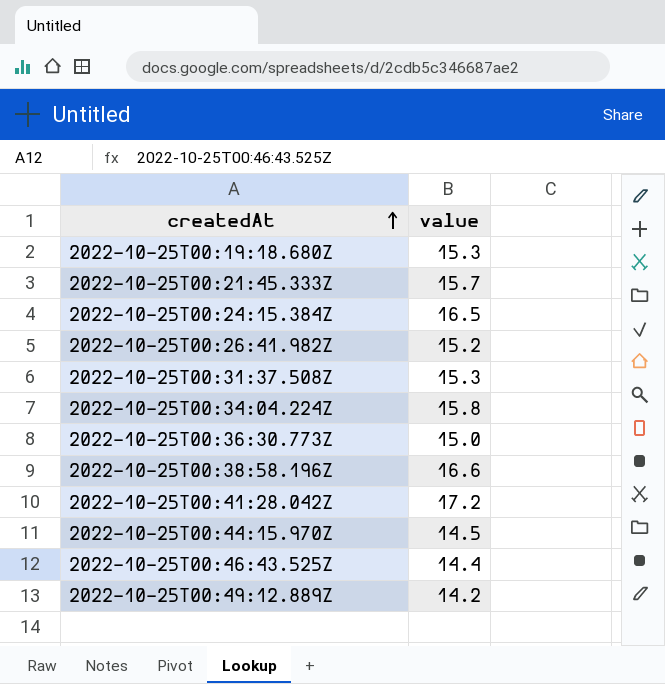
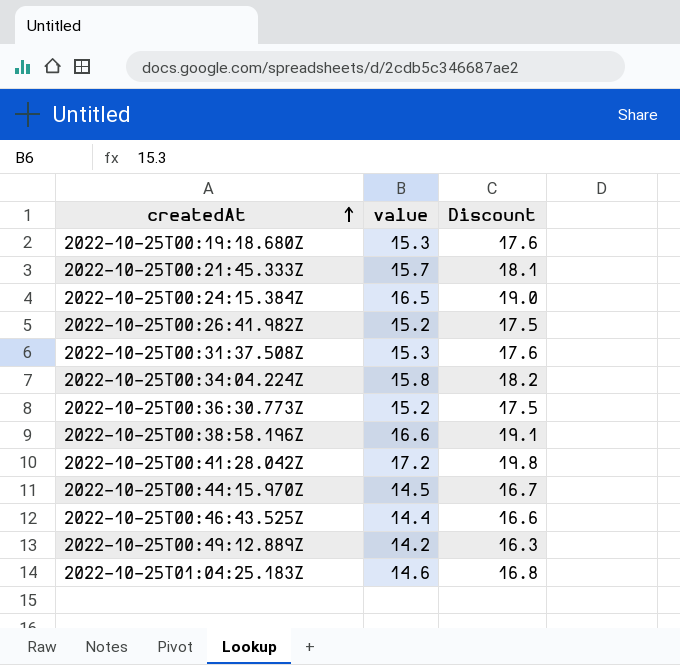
column Discount | formula: none -> [value] * 1.15
2022-10-25T00:36:30.773Z | value: 15.0 -> 15.2
row 2022-10-25T01:04:25.183Z: none -> 14.6 | 16.8

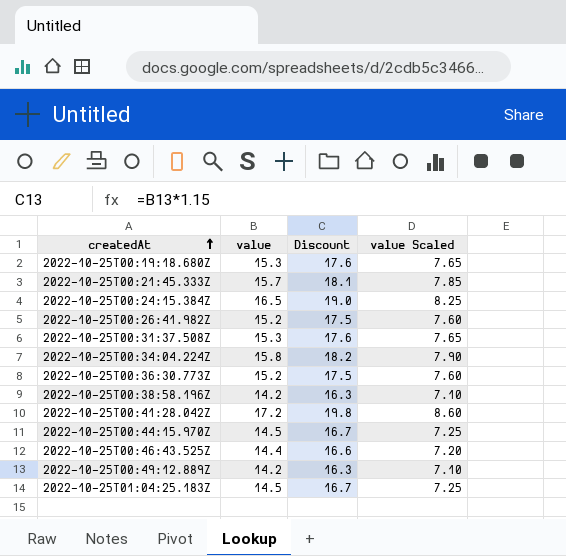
column value Scaled | formula: none -> [value] * 0.5
2022-10-25T00:38:58.196Z | value: 16.6 -> 14.2
2022-10-25T00:38:58.196Z | Discount: 19.1 -> 16.3
2022-10-25T01:04:25.183Z | value: 14.6 -> 14.5
2022-10-25T01:04:25.183Z | Discount: 16.8 -> 16.7

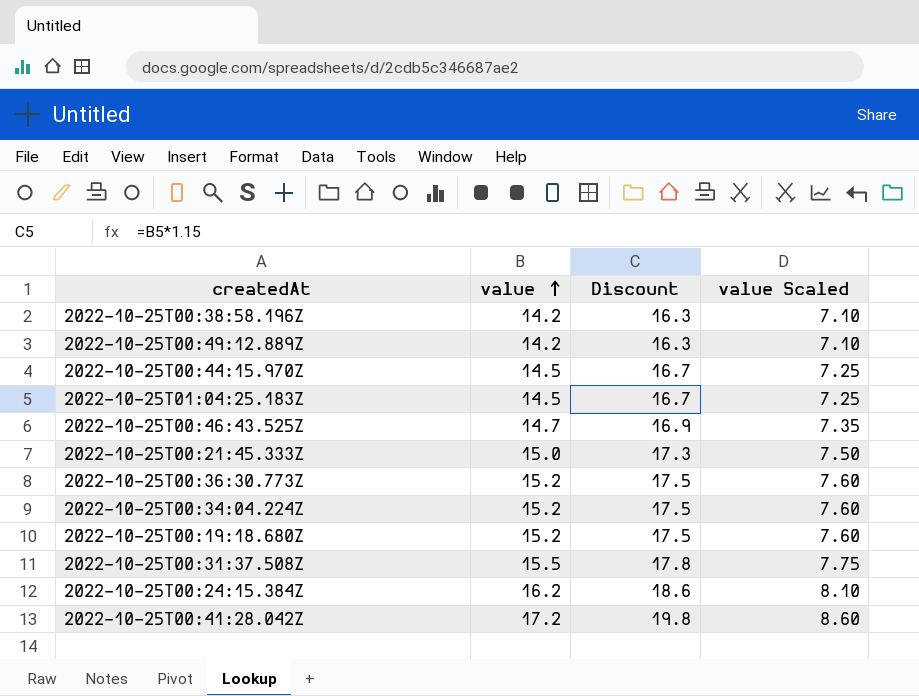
row order: createdAt ascending -> value ascending
row 2022-10-25T00:26:41.982Z: 15.2 | 17.5 | 7.60 -> none
2022-10-25T00:46:43.525Z | value: 14.4 -> 14.7
2022-10-25T00:46:43.525Z | Discount: 16.6 -> 16.9
2022-10-25T00:46:43.525Z | value Scaled: 7.20 -> 7.35
2022-10-25T00:21:45.333Z | value: 15.7 -> 15.0
2022-10-25T00:21:45.333Z | Discount: 18.1 -> 17.3
2022-10-25T00:21:45.333Z | value Scaled: 7.85 -> 7.50
2022-10-25T00:34:04.224Z | value: 15.8 -> 15.2
2022-10-25T00:34:04.224Z | Discount: 18.2 -> 17.5
2022-10-25T00:34:04.224Z | value Scaled: 7.90 -> 7.60
2022-10-25T00:19:18.680Z | value: 15.3 -> 15.2
2022-10-25T00:19:18.680Z | Discount: 17.6 -> 17.5
2022-10-25T00:19:18.680Z | value Scaled: 7.65 -> 7.60
2022-10-25T00:31:37.508Z | value: 15.3 -> 15.5
2022-10-25T00:31:37.508Z | Discount: 17.6 -> 17.8
2022-10-25T00:31:37.508Z | value Scaled: 7.65 -> 7.75
2022-10-25T00:24:15.384Z | value: 16.5 -> 16.2
2022-10-25T00:24:15.384Z | Discount: 19.0 -> 18.6
2022-10-25T00:24:15.384Z | value Scaled: 8.25 -> 8.10

